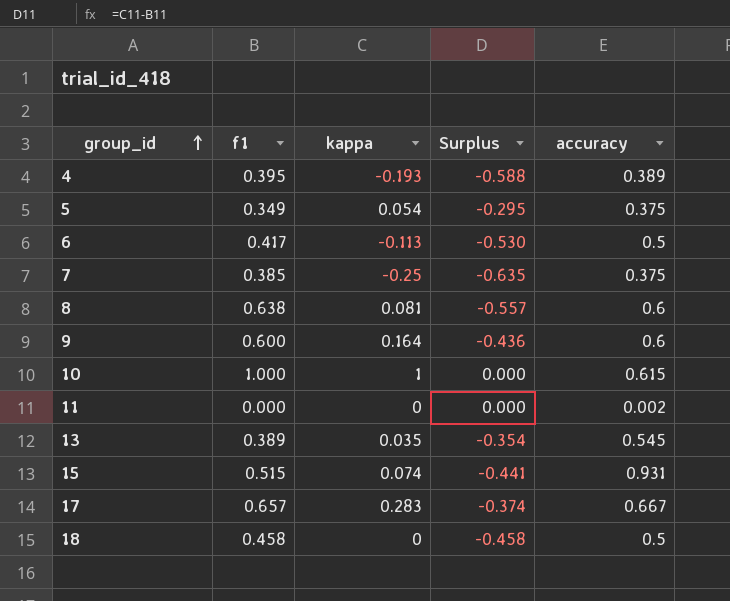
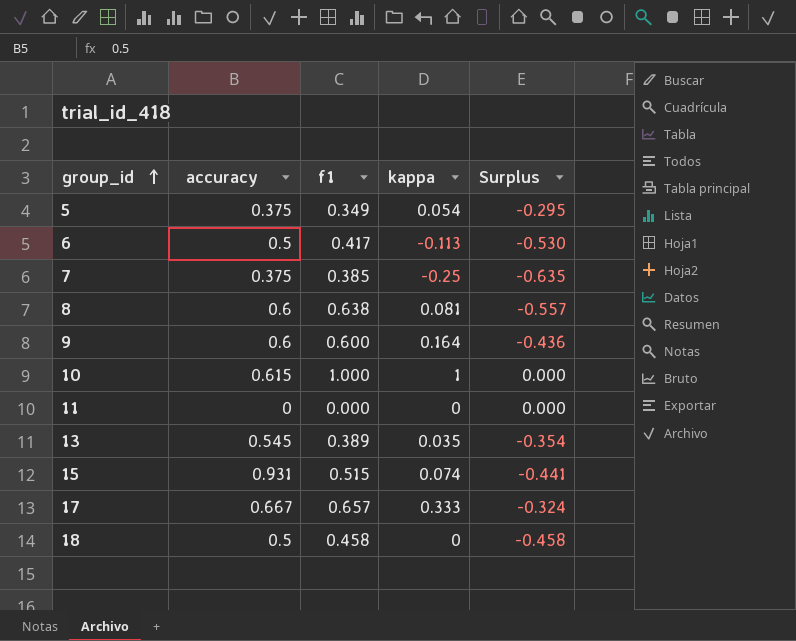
column accuracy | position: 5 -> 2
row 4: 0.395 | -0.193 | -0.588 | 0.389 -> none
11 | accuracy: 0.002 -> 0
17 | kappa: 0.283 -> 0.333
17 | Surplus: -0.374 -> -0.324

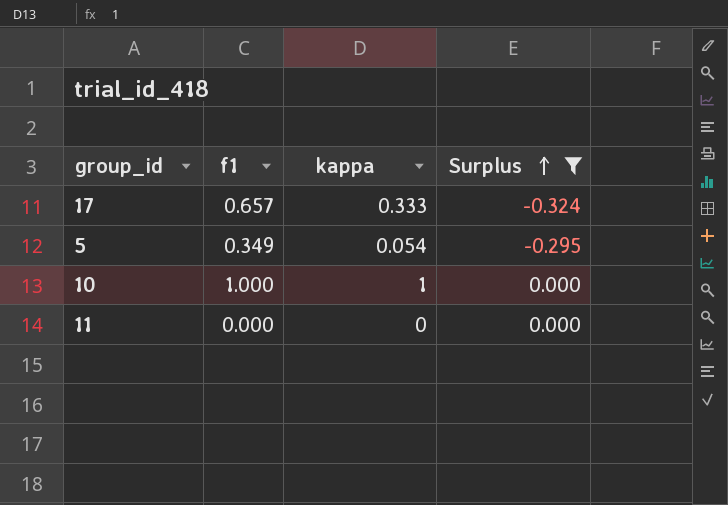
filter: none -> Surplus >= -0.324
row order: group_id ascending -> Surplus ascending
column accuracy | position: 2 -> none

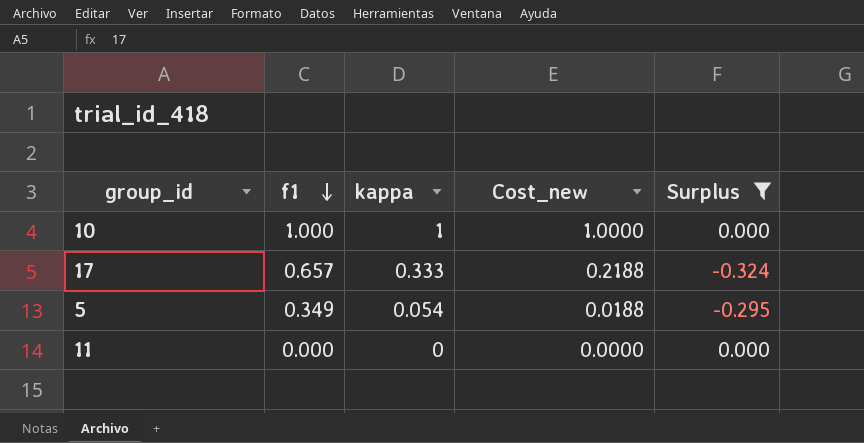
row order: Surplus ascending -> f1 descending
column Cost_new | formula: none -> [f1] * [kappa]

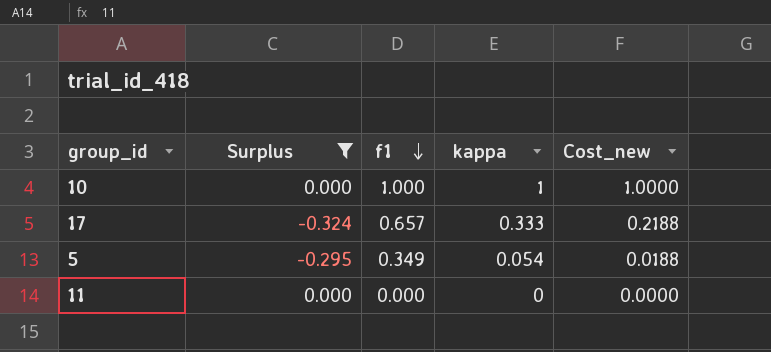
column Surplus | position: 5 -> 2

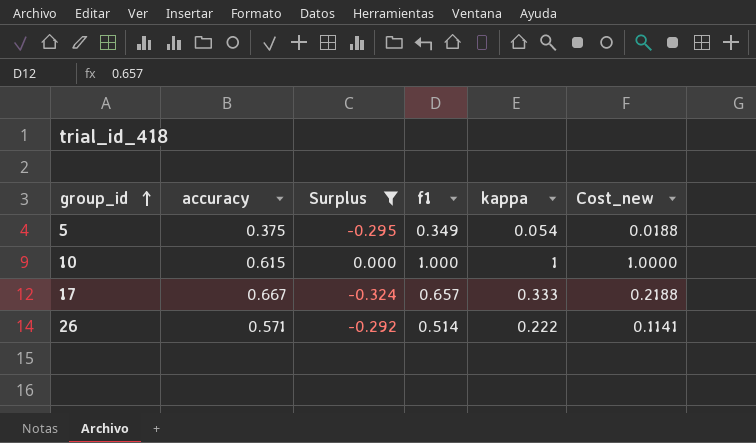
row order: f1 descending -> group_id ascending
column accuracy | position: none -> 2
row 11: 0.000 | 0.000 | 0 | 0.0000 -> none
row 26: none -> 0.571 | -0.292 | 0.514 | 0.222 | 0.1141

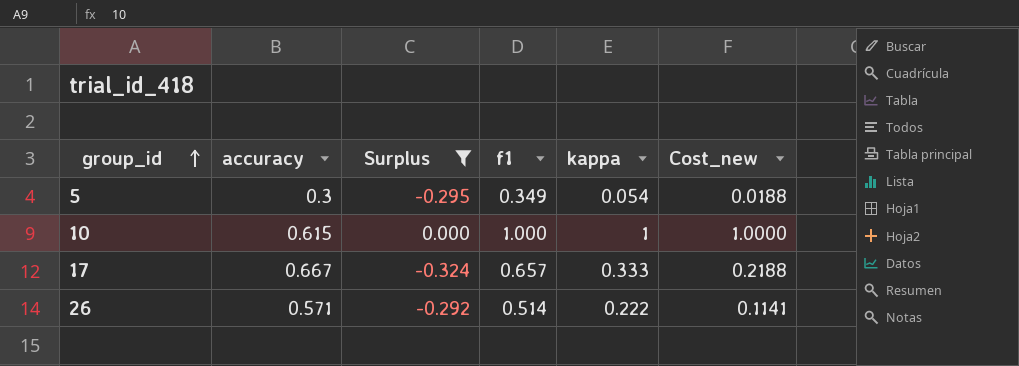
5 | accuracy: 0.375 -> 0.3

